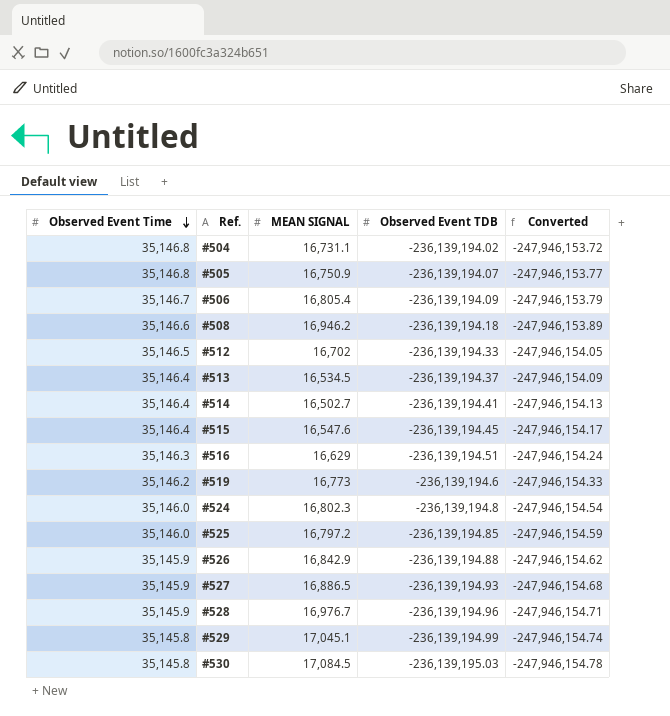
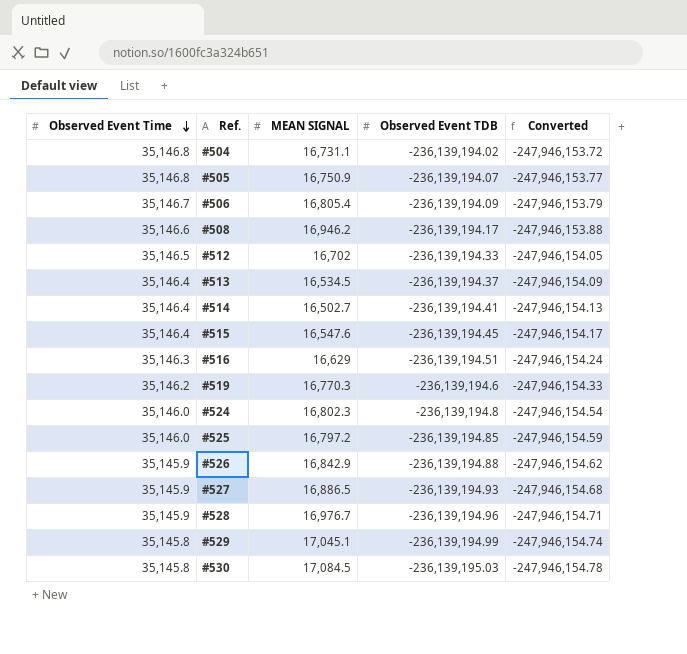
#508 | Observed Event TDB: -236,139,194.18 -> -236,139,194.17
#508 | Converted: -247,946,153.89 -> -247,946,153.88
#519 | MEAN SIGNAL: 16,773 -> 16,770.3

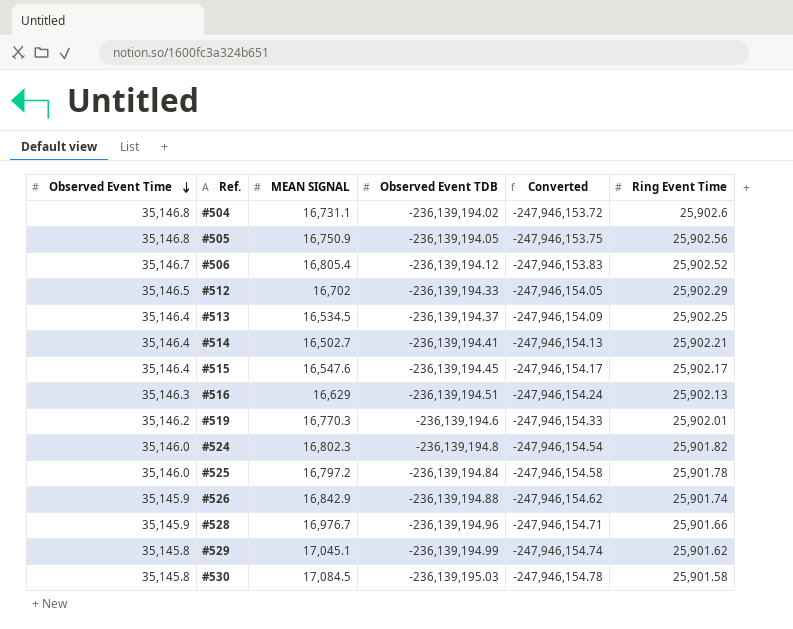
column Ring Event Time | position: none -> 6
row #508: 35,146.6 | 16,946.2 | -236,139,194.17 | -247,946,153.88 -> none
row #527: 35,145.9 | 16,886.5 | -236,139,194.93 | -247,946,154.68 -> none
#505 | Observed Event TDB: -236,139,194.07 -> -236,139,194.05
#505 | Converted: -247,946,153.77 -> -247,946,153.75
#506 | Observed Event TDB: -236,139,194.09 -> -236,139,194.12
#506 | Converted: -247,946,153.79 -> -247,946,153.83
#525 | Observed Event TDB: -236,139,194.85 -> -236,139,194.84
#525 | Converted: -247,946,154.59 -> -247,946,154.58

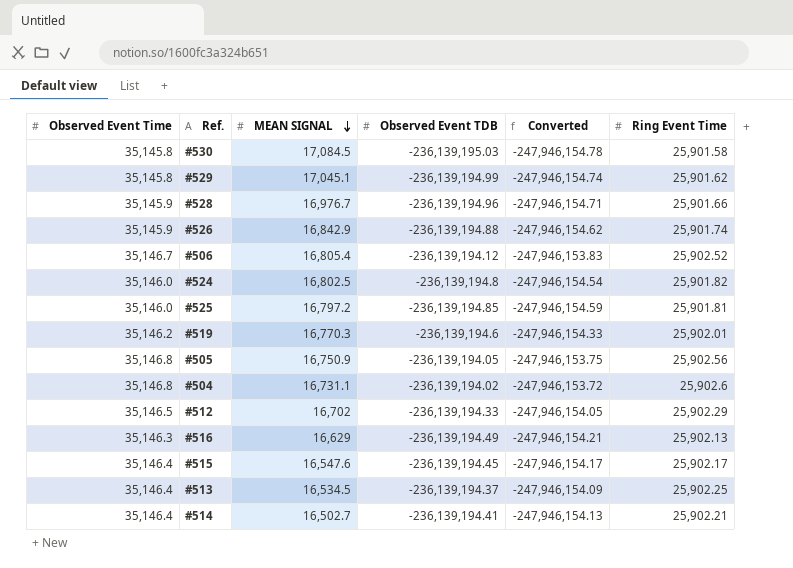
row order: Observed Event Time descending -> MEAN SIGNAL descending
#524 | MEAN SIGNAL: 16,802.3 -> 16,802.5
#525 | Observed Event TDB: -236,139,194.84 -> -236,139,194.85
#525 | Converted: -247,946,154.58 -> -247,946,154.59
#525 | Ring Event Time: 25,901.78 -> 25,901.81
#516 | Observed Event TDB: -236,139,194.51 -> -236,139,194.49
#516 | Converted: -247,946,154.24 -> -247,946,154.21

